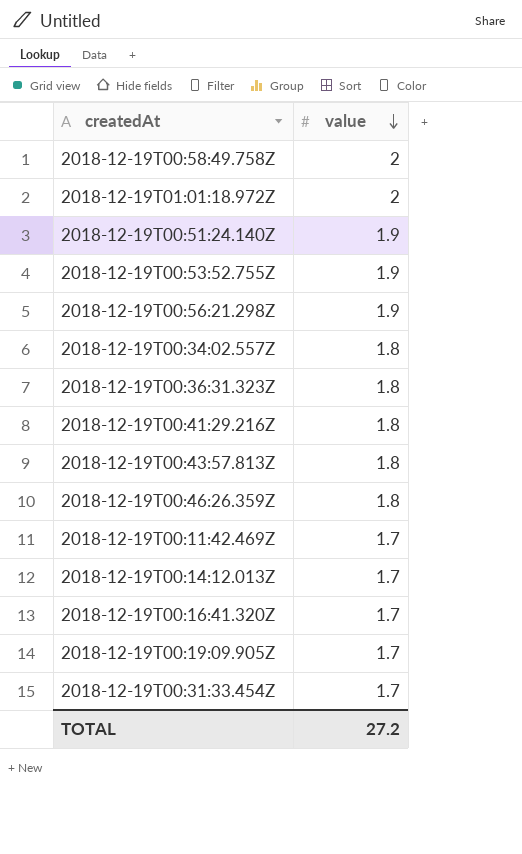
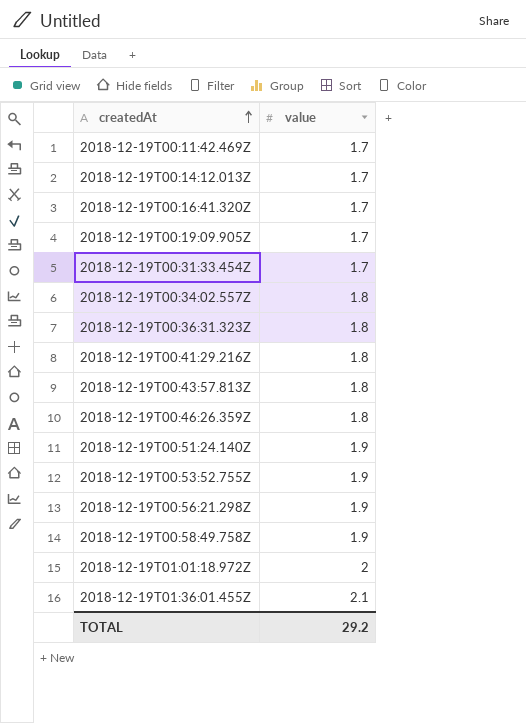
row order: value descending -> createdAt ascending
2018-12-19T00:58:49.758Z | value: 2 -> 1.9
row 2018-12-19T01:36:01.455Z: none -> 2.1
TOTAL | value: 27.2 -> 29.2

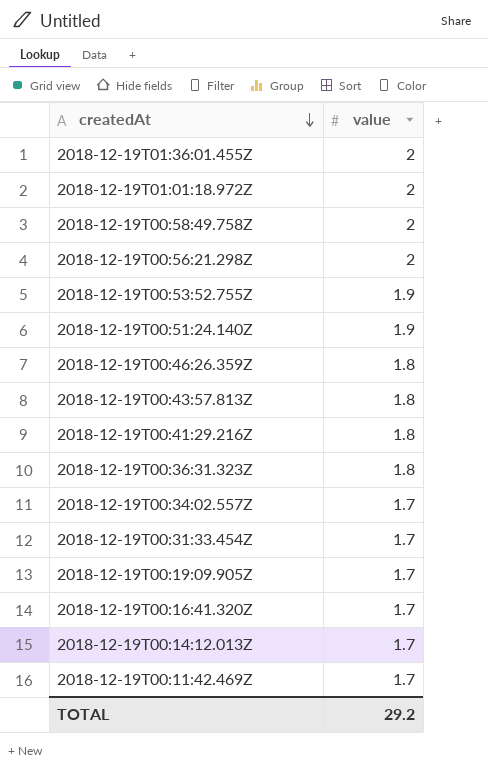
row order: createdAt ascending -> createdAt descending
2018-12-19T01:36:01.455Z | value: 2.1 -> 2
2018-12-19T00:58:49.758Z | value: 1.9 -> 2
2018-12-19T00:56:21.298Z | value: 1.9 -> 2
2018-12-19T00:34:02.557Z | value: 1.8 -> 1.7

